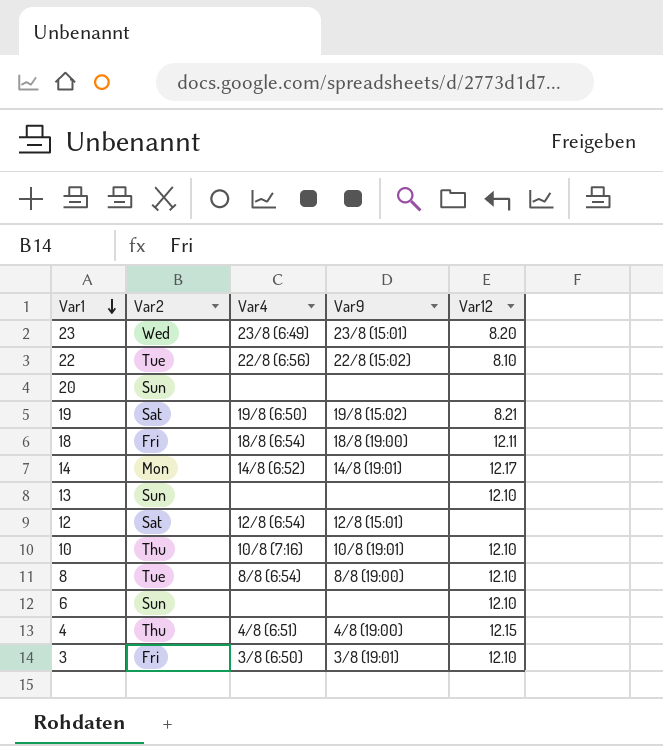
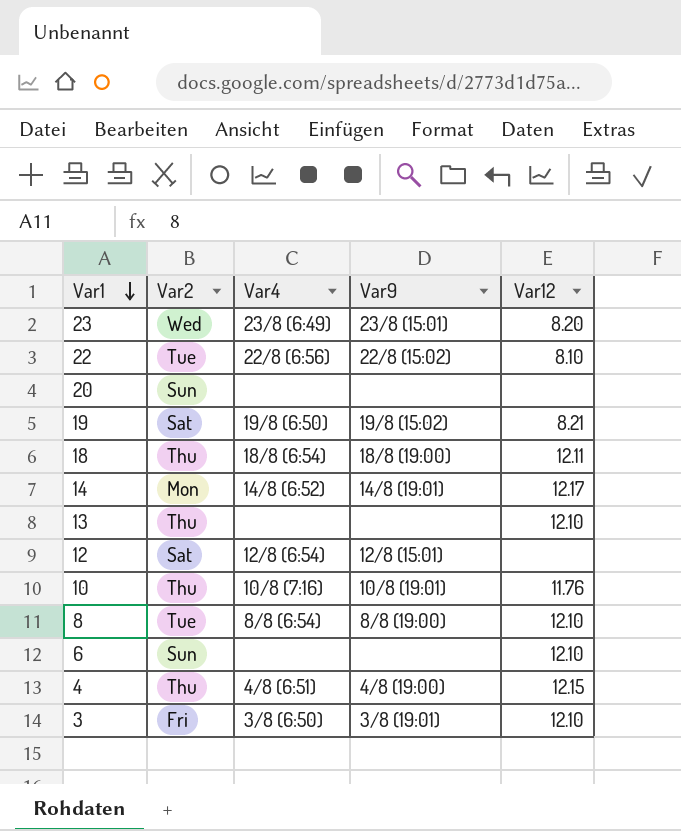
18 | Var2: Fri -> Thu
13 | Var2: Sun -> Thu
10 | Var12: 12.10 -> 11.76

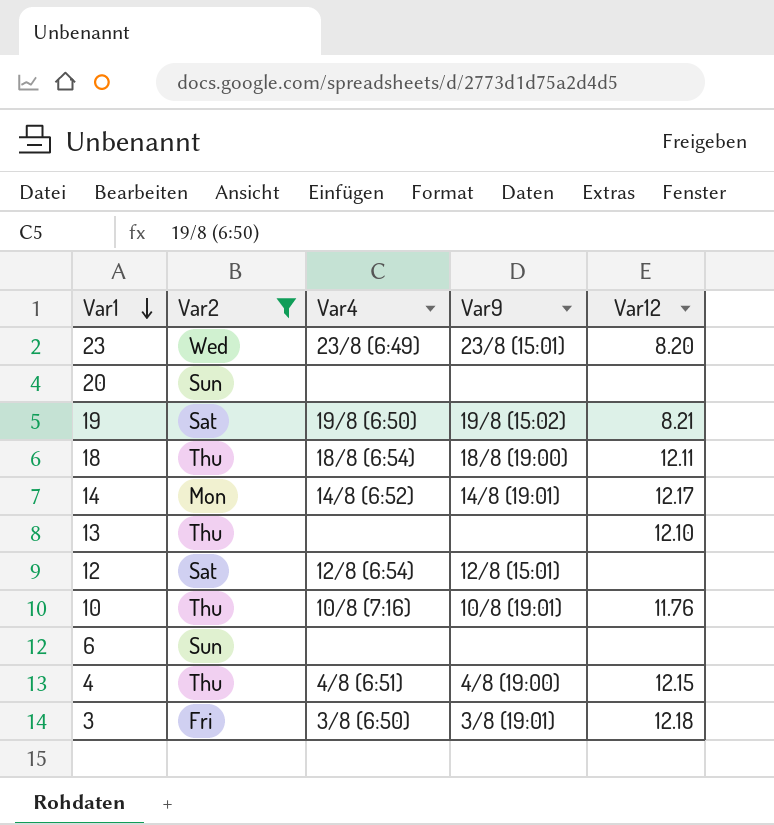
filter: none -> Var2 != Tue
6 | Var12: 12.10 -> none
3 | Var12: 12.10 -> 12.18

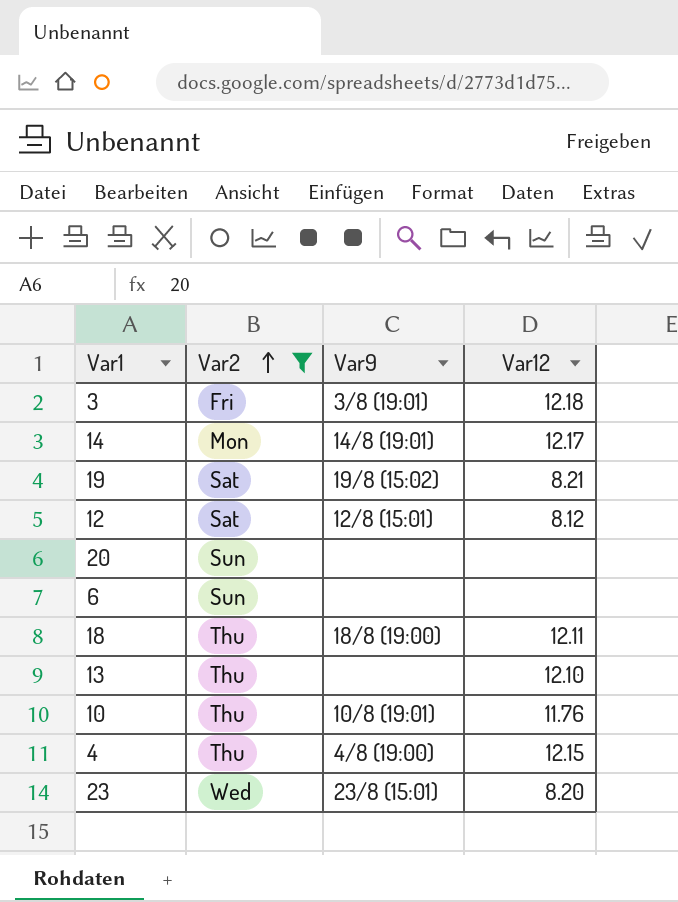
row order: Var1 descending -> Var2 ascending
column Var4 | position: 3 -> none
12 | Var12: none -> 8.12

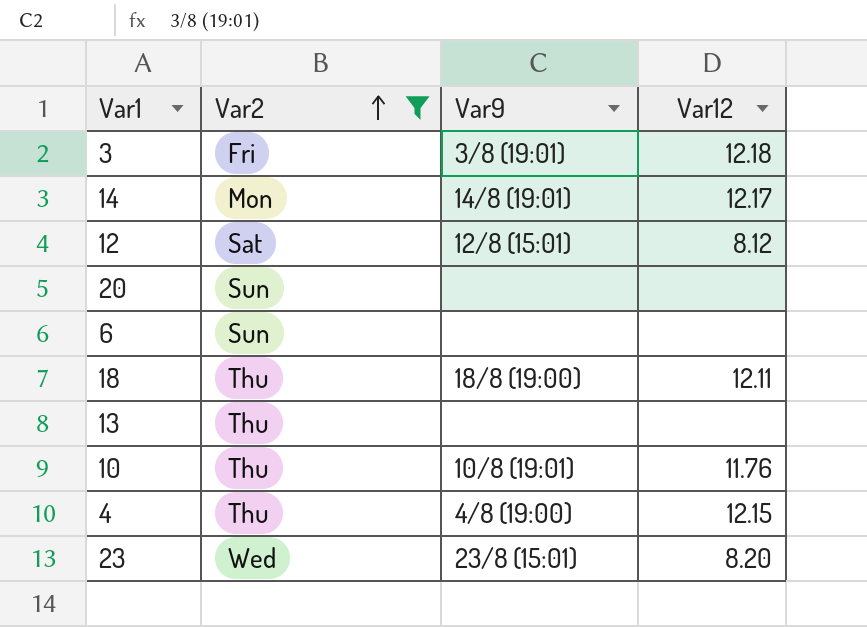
row 19: Sat | 19/8 (15:02) | 8.21 -> none
13 | Var12: 12.10 -> none

